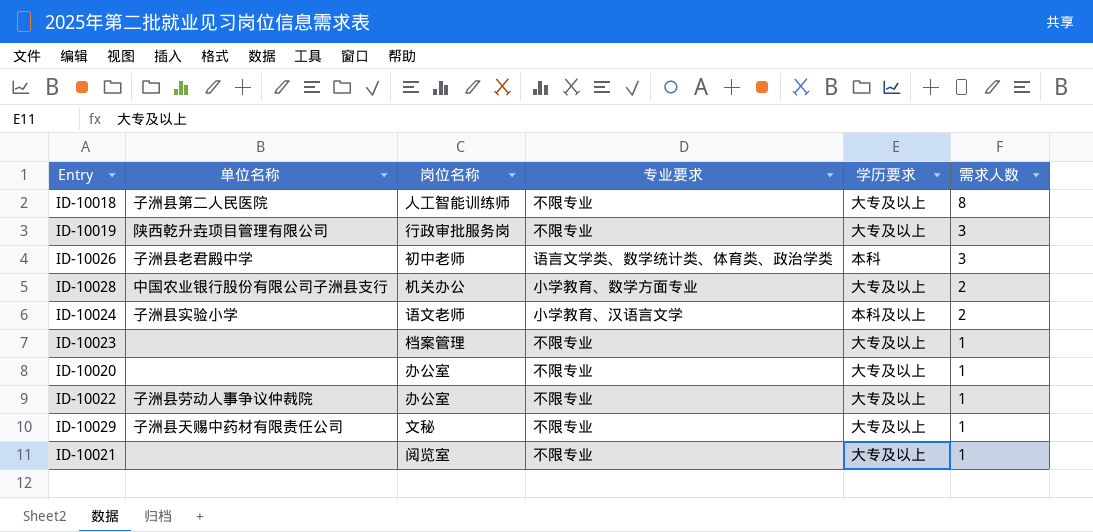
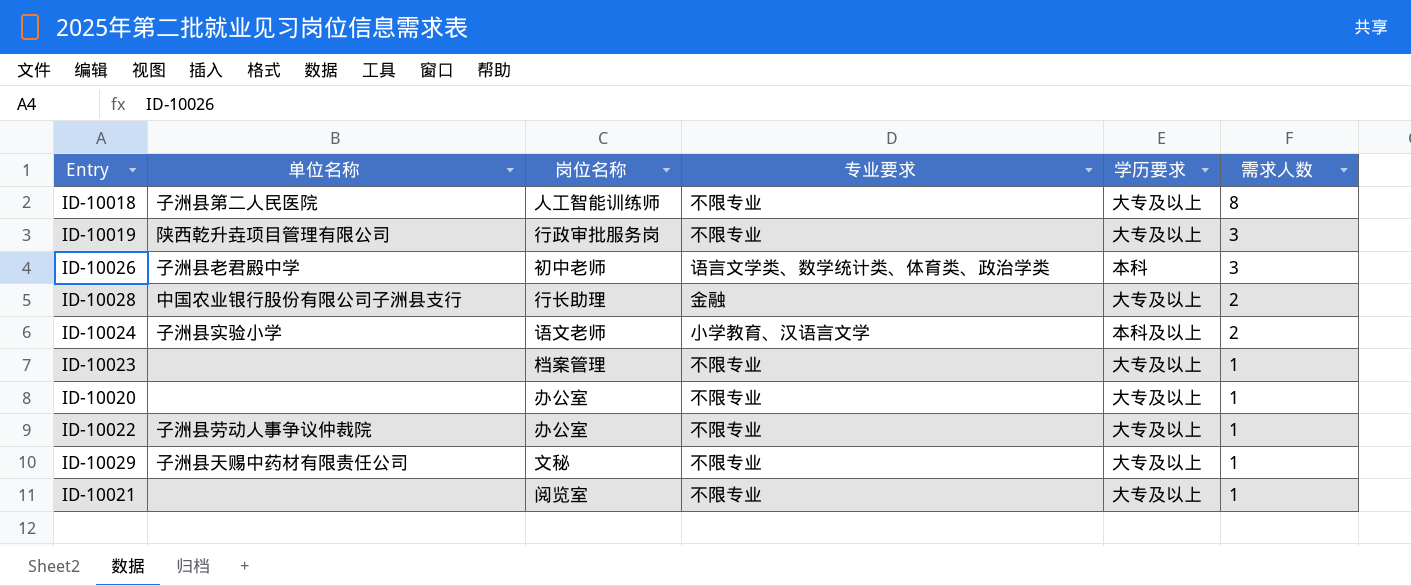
ID-10028 | 岗位名称: 机关办公 -> 行长助理
ID-10028 | 专业要求: 小学教育、数学方面专业 -> 金融

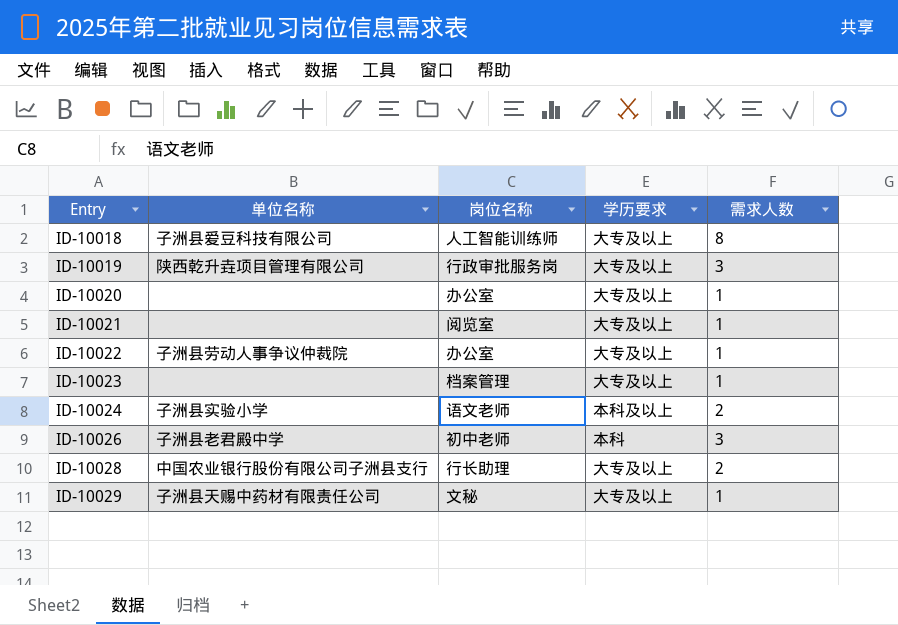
row order: 需求人数 descending -> Entry ascending
column 专业要求 | position: 4 -> none
ID-10018 | 单位名称: 子洲县第二人民医院 -> 子洲县爱豆科技有限公司

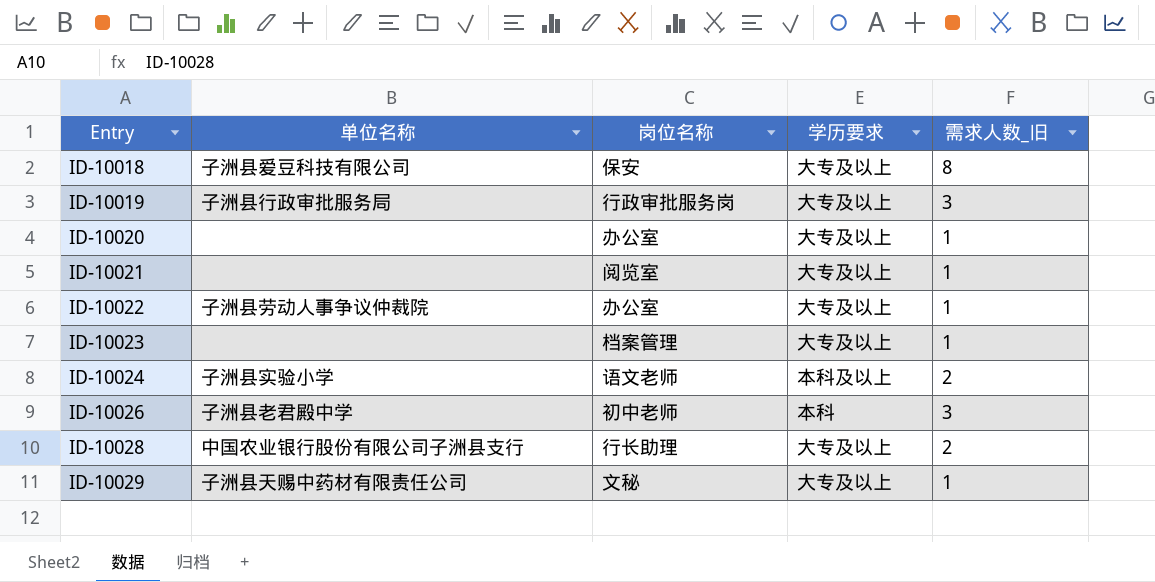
column name: 需求人数 -> 需求人数_旧
ID-10018 | 岗位名称: 人工智能训练师 -> 保安
ID-10019 | 单位名称: 陕西乾升垚项目管理有限公司 -> 子洲县行政审批服务局

